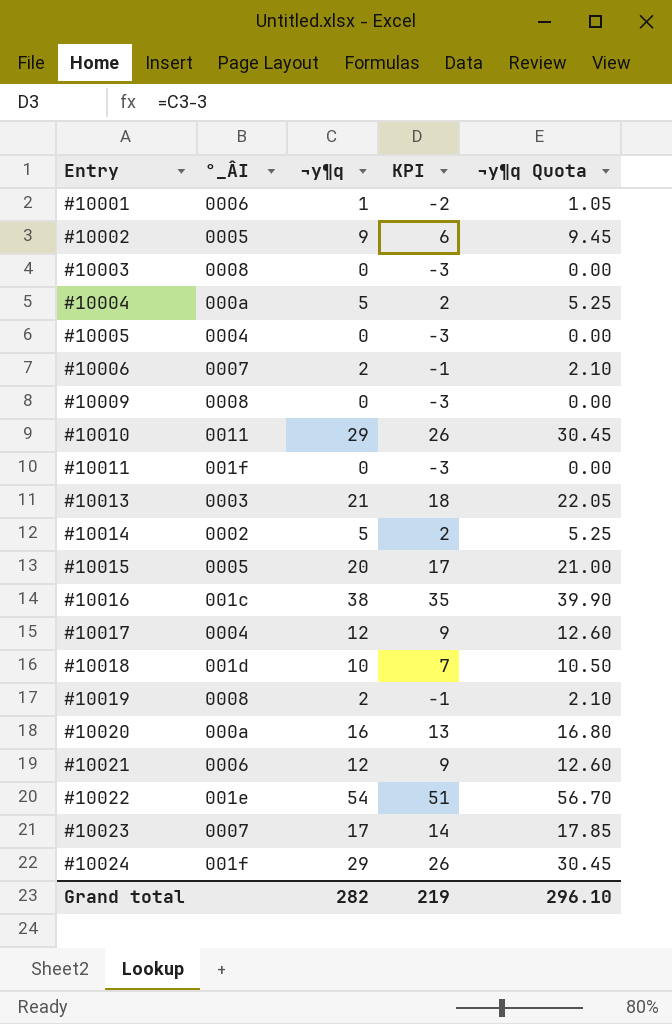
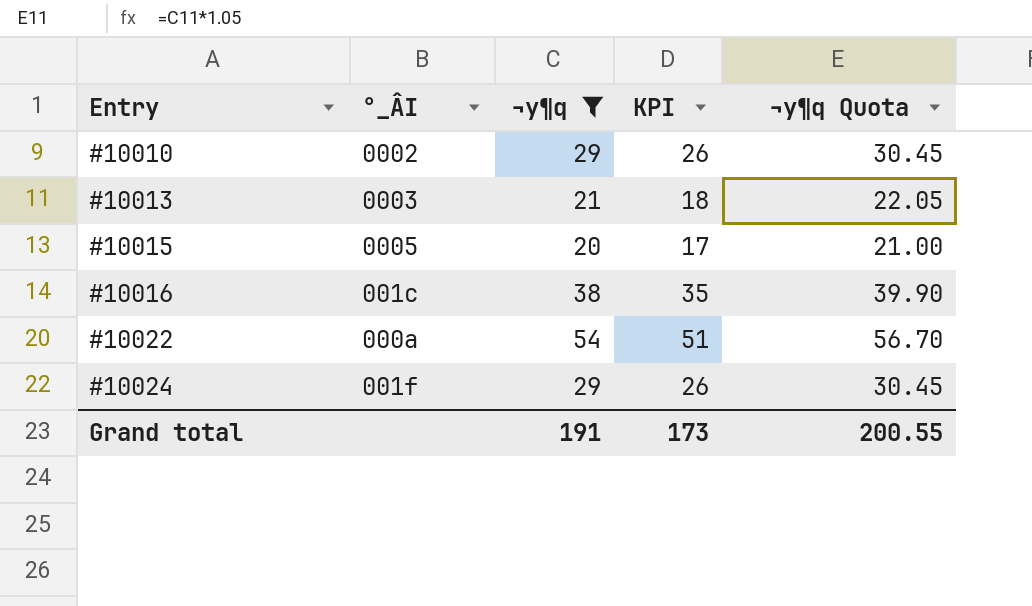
filter: none -> ¬y¶q >= 20
#10010 | °_ÂI: 0011 -> 0002
#10022 | °_ÂI: 001e -> 000a
Grand total | ¬y¶q: 282 -> 191
Grand total | KPI: 219 -> 173
Grand total | ¬y¶q Quota: 296.10 -> 200.55

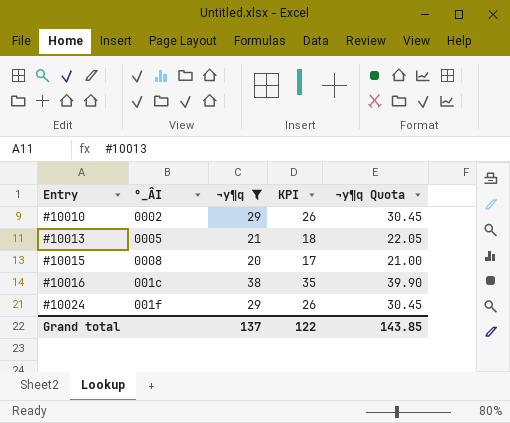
row #10022: 000a | 54 | 51 | 56.70 -> none
#10013 | °_ÂI: 0003 -> 0005
#10015 | °_ÂI: 0005 -> 0008
Grand total | ¬y¶q: 191 -> 137
Grand total | KPI: 173 -> 122
Grand total | ¬y¶q Quota: 200.55 -> 143.85

